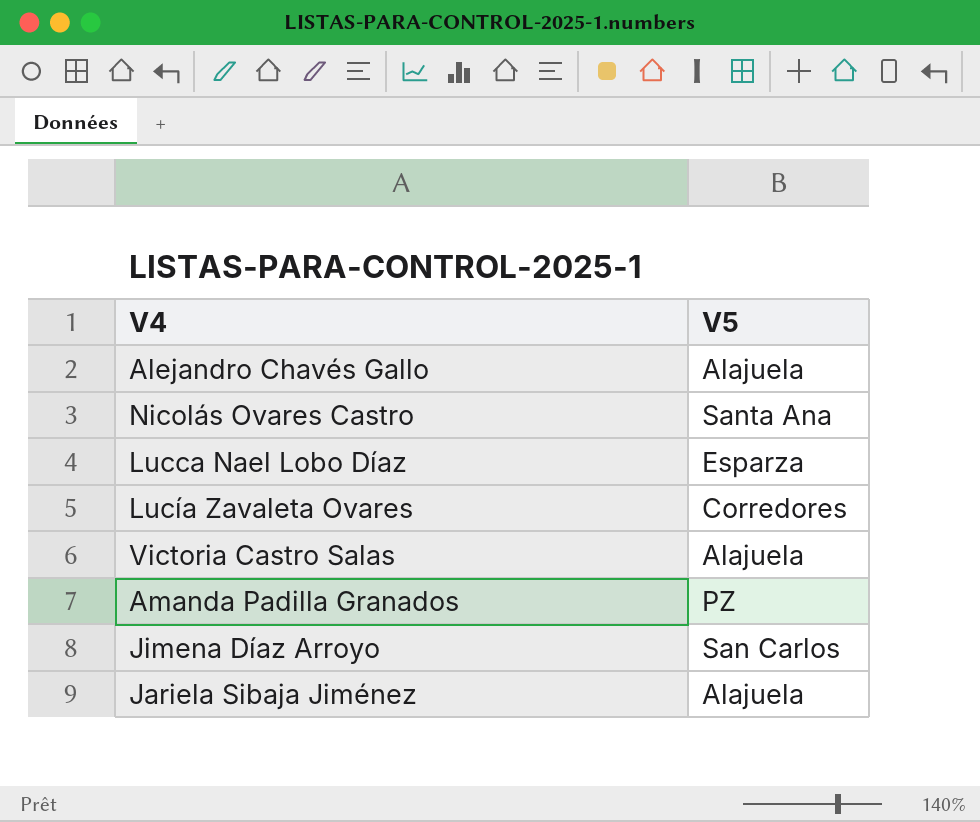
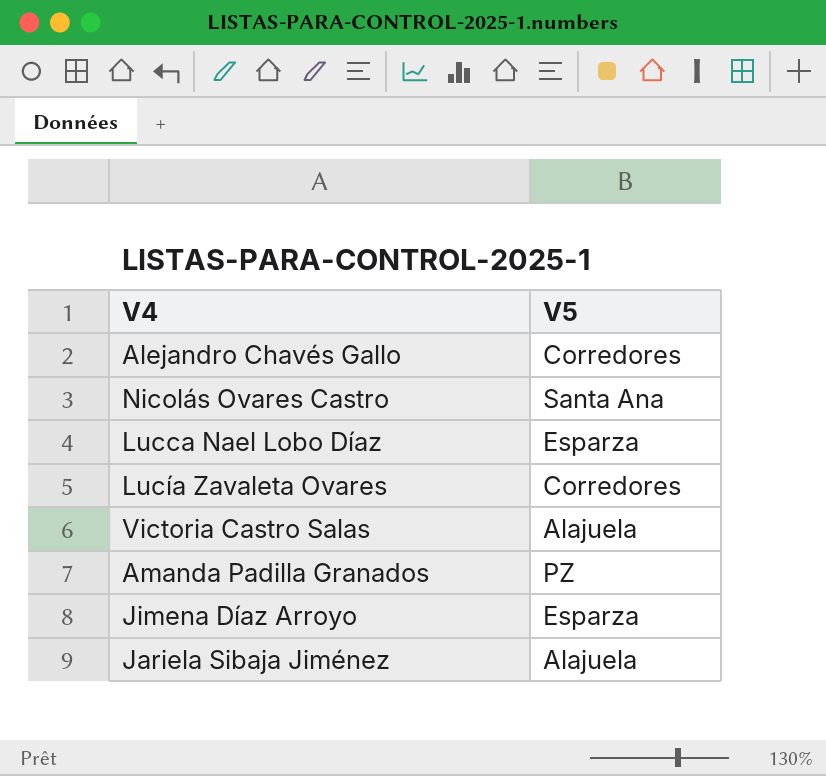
Alejandro Chavés Gallo | V5: Alajuela -> Corredores
Jimena Díaz Arroyo | V5: San Carlos -> Esparza

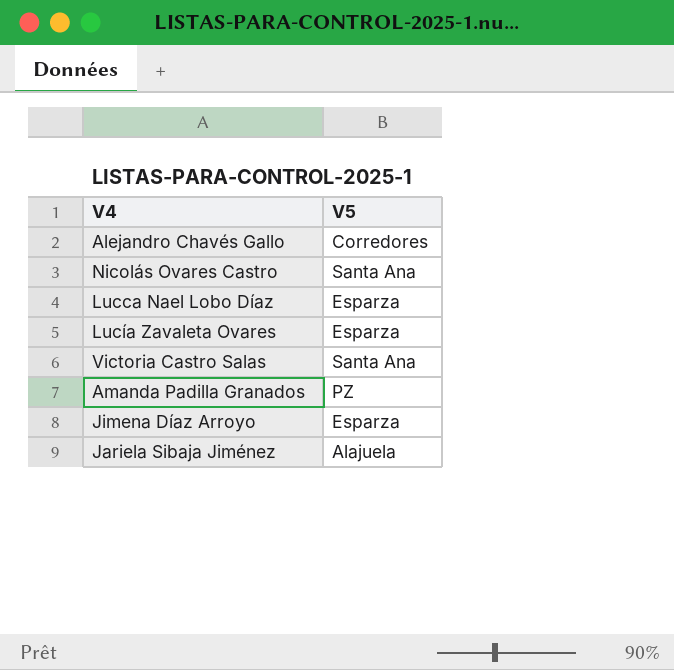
Lucía Zavaleta Ovares | V5: Corredores -> Esparza
Victoria Castro Salas | V5: Alajuela -> Santa Ana

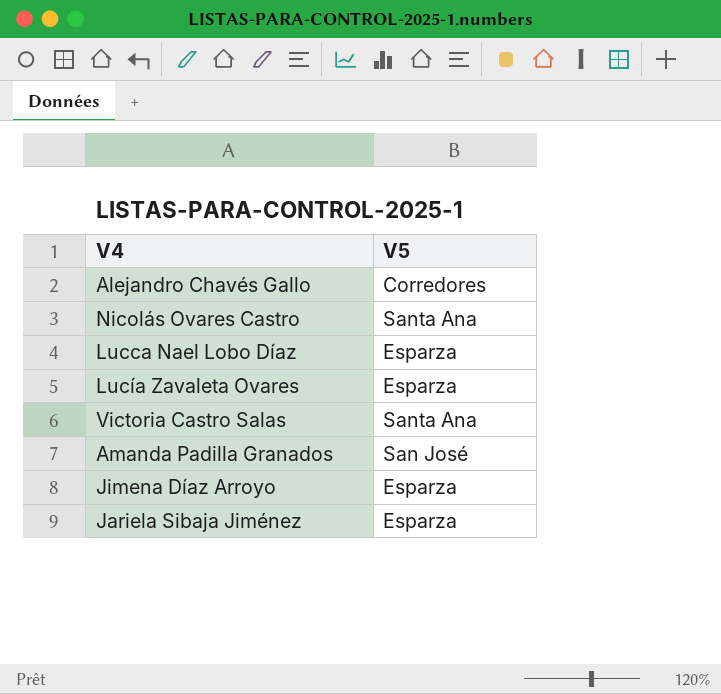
Amanda Padilla Granados | V5: PZ -> San José
Jariela Sibaja Jiménez | V5: Alajuela -> Esparza

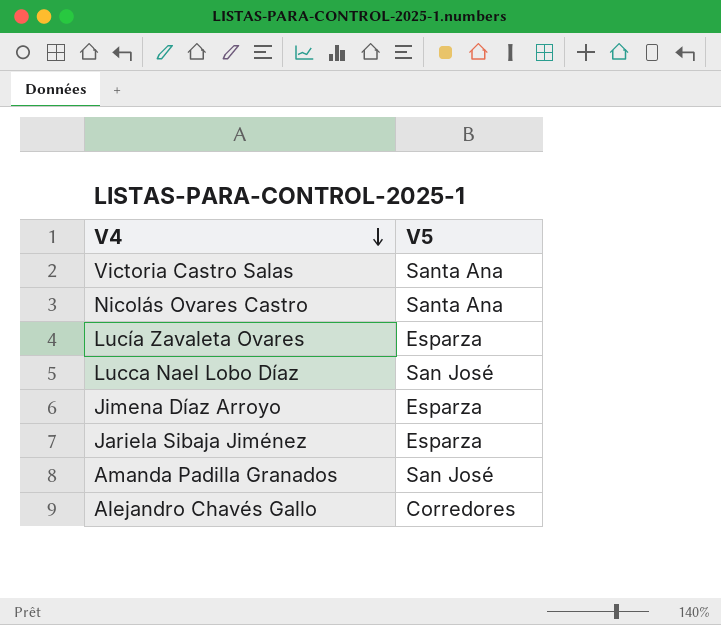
row order: none -> V4 descending
Lucca Nael Lobo Díaz | V5: Esparza -> San José

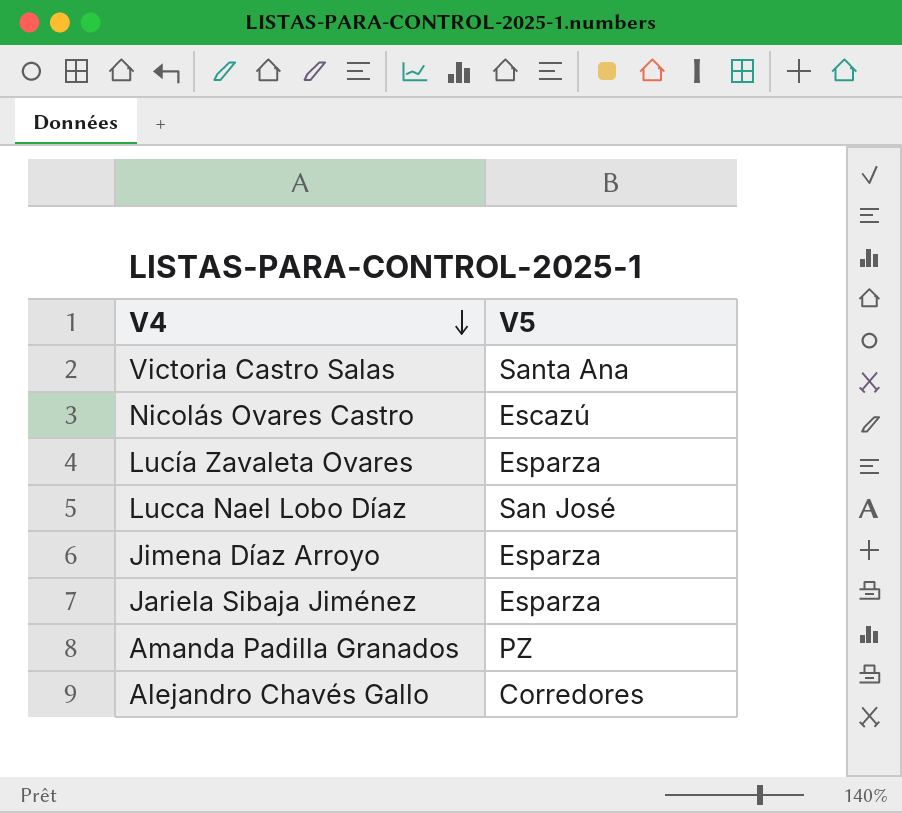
Nicolás Ovares Castro | V5: Santa Ana -> Escazú
Amanda Padilla Granados | V5: San José -> PZ

